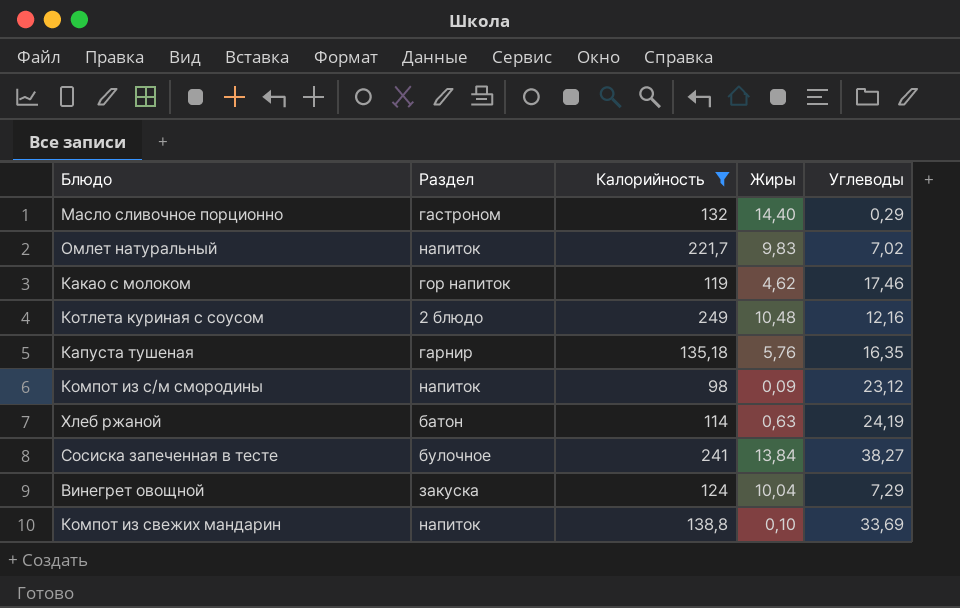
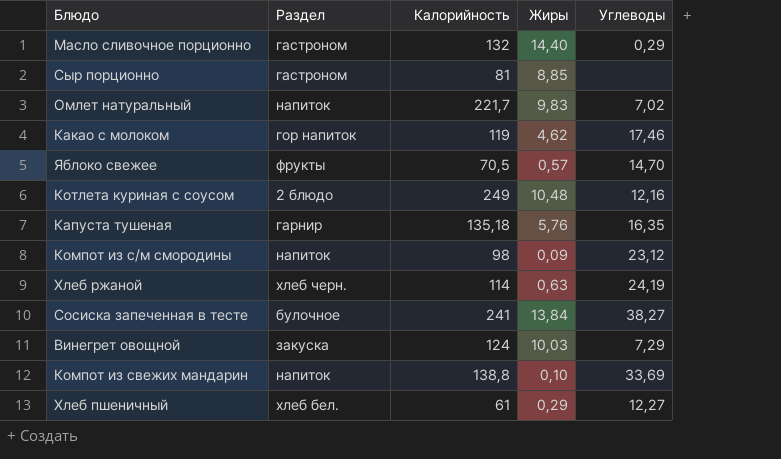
filter: Калорийность >= 98 -> none
Хлеб ржаной | Раздел: батон -> хлеб черн.
Винегрет овощной | Жиры: 10,04 -> 10,03

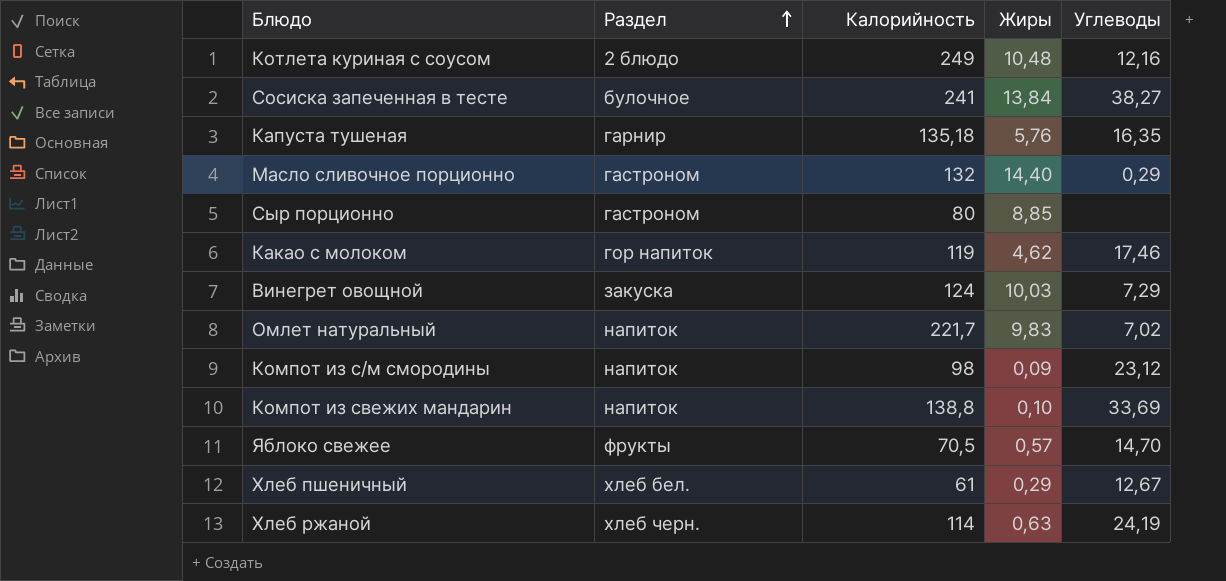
row order: none -> Раздел ascending
Сыр порционно | Калорийность: 81 -> 80
Хлеб пшеничный | Углеводы: 12,27 -> 12,67

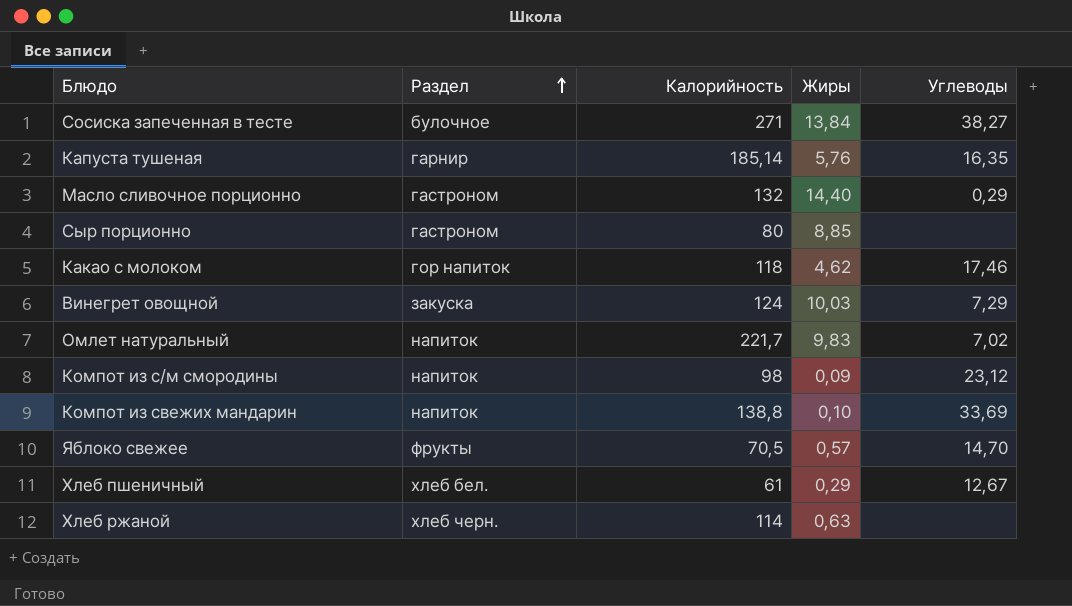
row Котлета куриная с соусом: 2 блюдо | 249 | 10,48 | 12,16 -> none
Сосиска запеченная в тесте | Калорийность: 241 -> 271
Капуста тушеная | Калорийность: 135,18 -> 185,14
Какао с молоком | Калорийность: 119 -> 118
Хлеб ржаной | Углеводы: 24,19 -> none

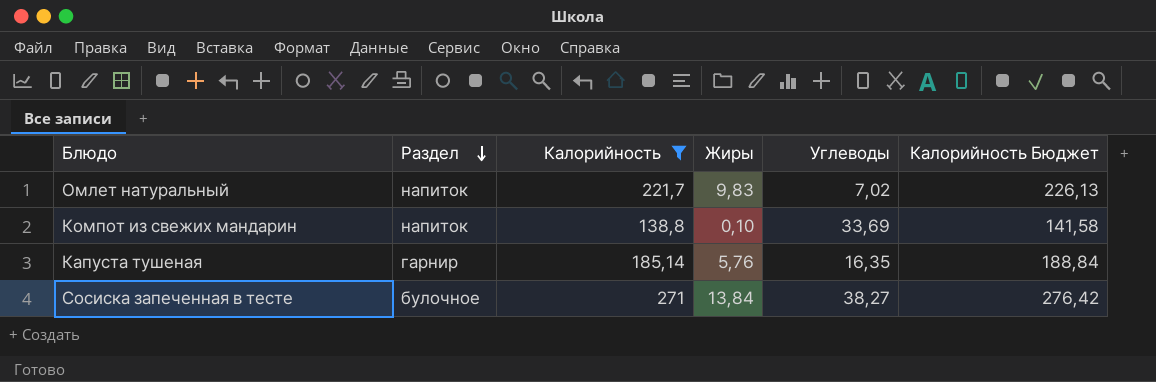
filter: none -> Калорийность >= 138,8
row order: Раздел ascending -> Раздел descending
column Калорийность Бюджет | formula: none -> [Калорийность] * 1,02

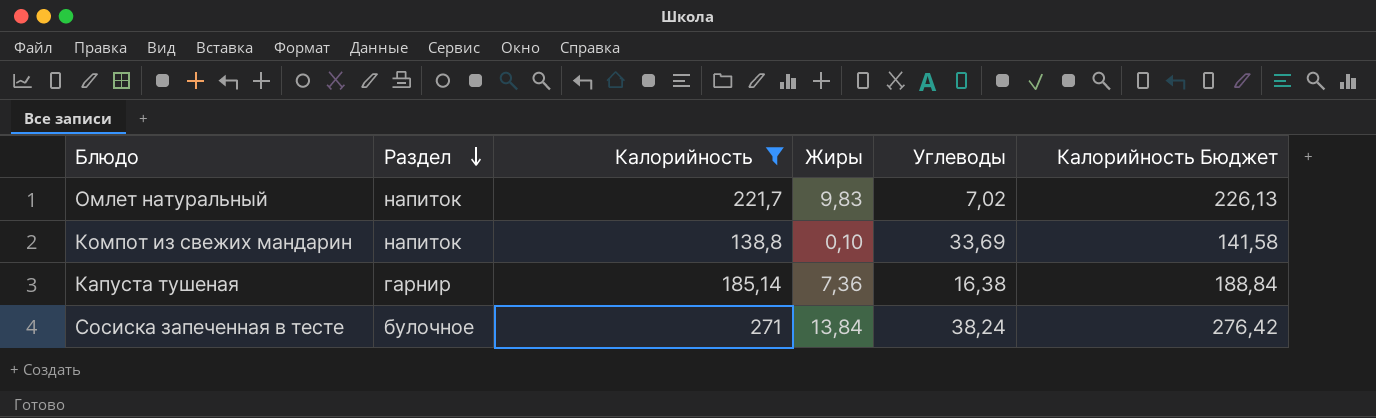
Капуста тушеная | Жиры: 5,76 -> 7,36
Капуста тушеная | Углеводы: 16,35 -> 16,38
Сосиска запеченная в тесте | Углеводы: 38,27 -> 38,24

